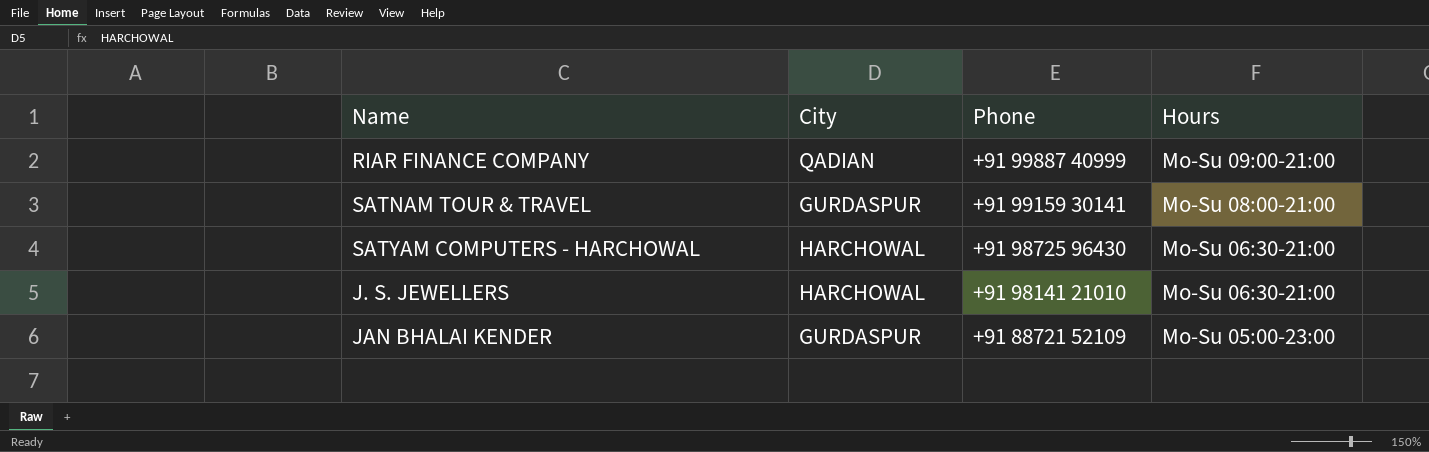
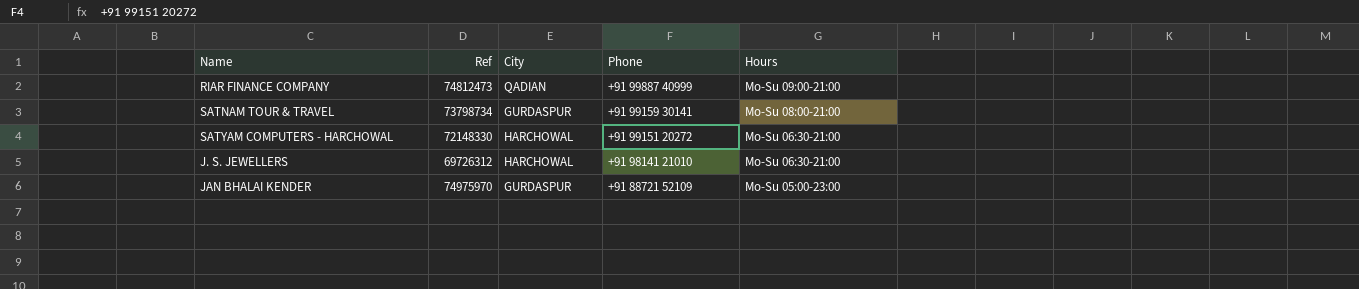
column Ref | position: none -> 2
SATYAM COMPUTERS - HARCHOWAL | Phone: +91 98725 96430 -> +91 99151 20272

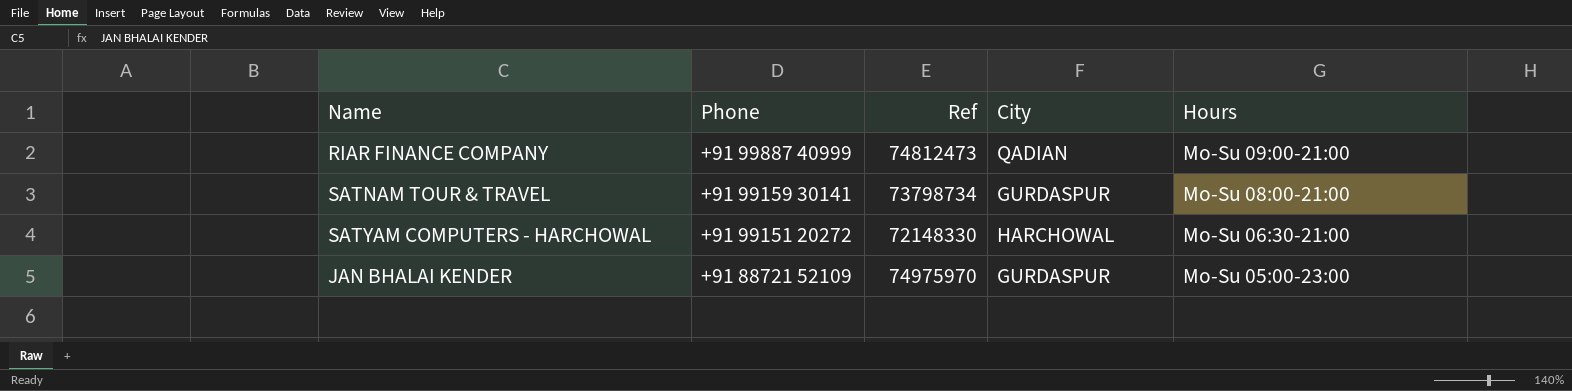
column Phone | position: 4 -> 2
row J. S. JEWELLERS: 69726312 | HARCHOWAL | +91 98141 21010 | Mo-Su 06:30-21:00 -> none

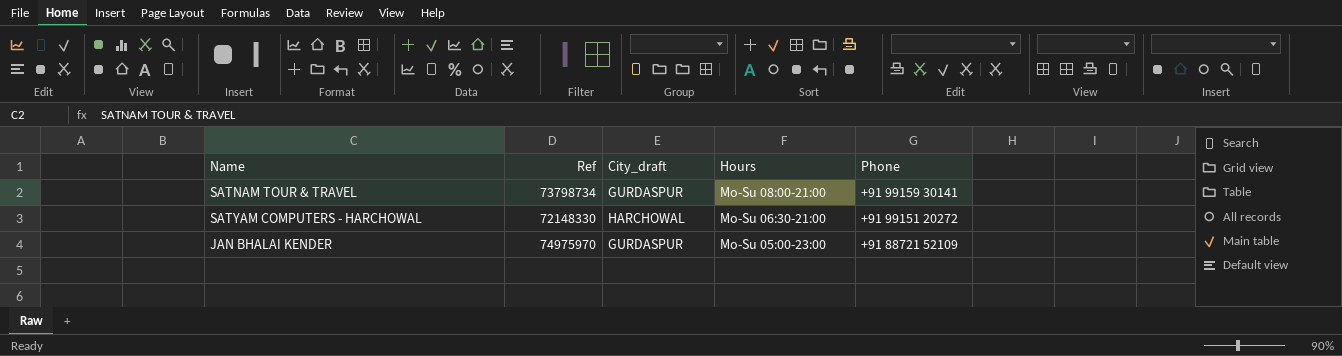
column name: City -> City_draft
column Phone | position: 2 -> 5
row RIAR FINANCE COMPANY: +91 99887 40999 | 74812473 | QADIAN | Mo-Su 09:00-21:00 -> none

